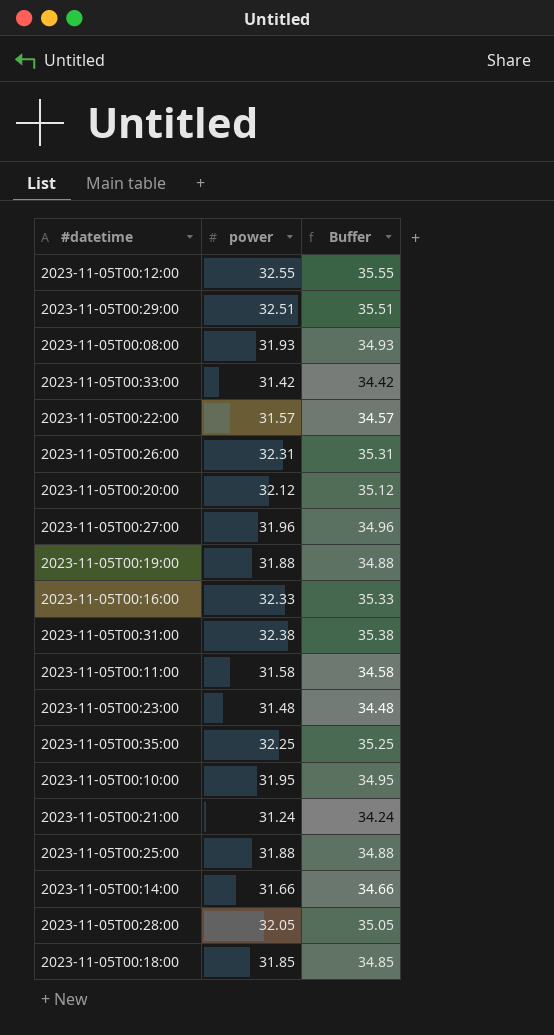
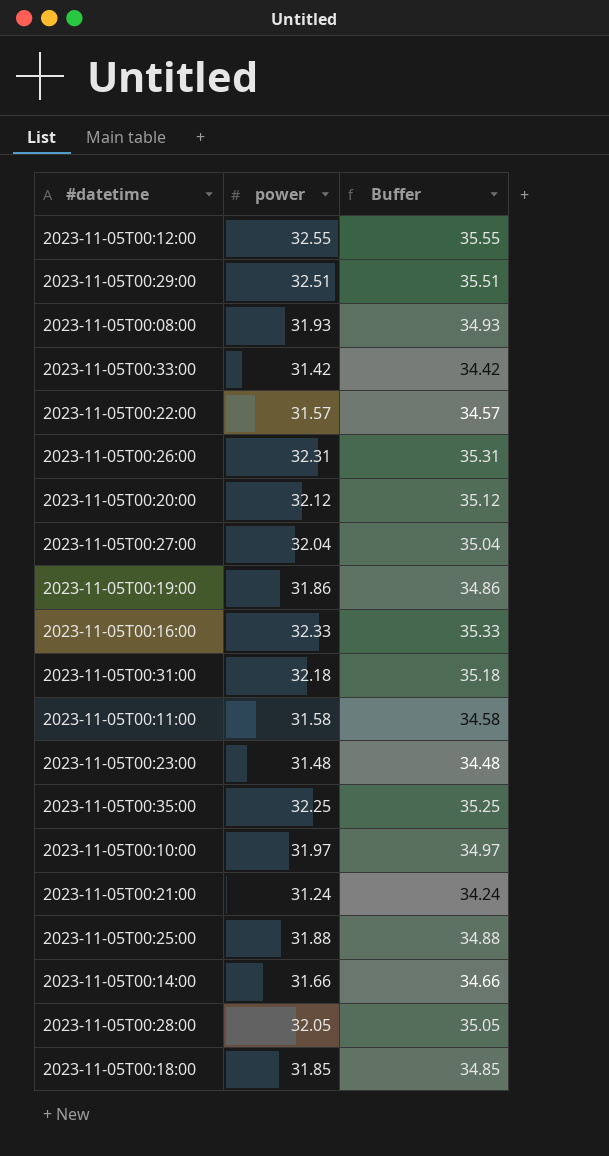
2023-11-05T00:27:00 | power: 31.96 -> 32.04
2023-11-05T00:27:00 | Buffer: 34.96 -> 35.04
2023-11-05T00:19:00 | power: 31.88 -> 31.86
2023-11-05T00:19:00 | Buffer: 34.88 -> 34.86
2023-11-05T00:31:00 | power: 32.38 -> 32.18
2023-11-05T00:31:00 | Buffer: 35.38 -> 35.18
2023-11-05T00:10:00 | power: 31.95 -> 31.97
2023-11-05T00:10:00 | Buffer: 34.95 -> 34.97

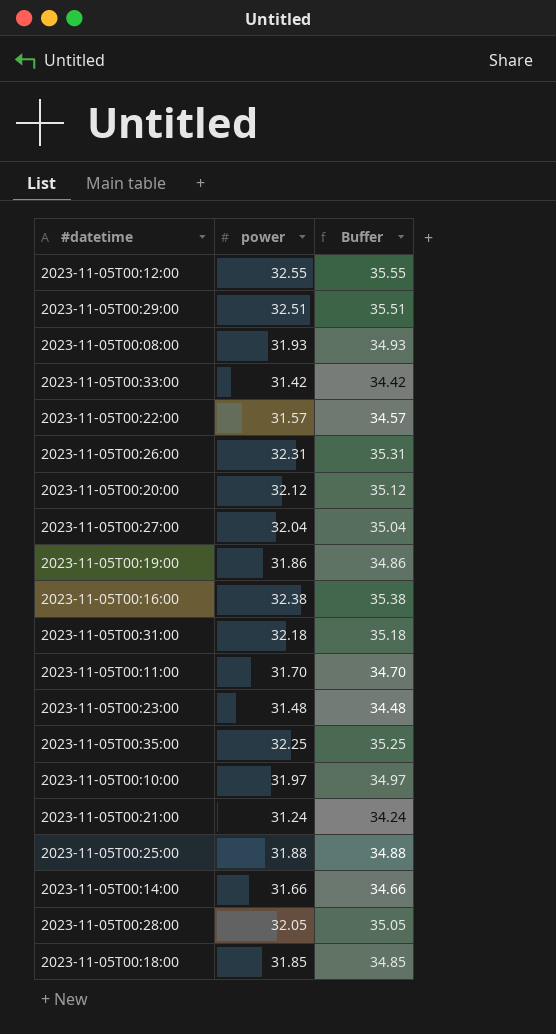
2023-11-05T00:16:00 | power: 32.33 -> 32.38
2023-11-05T00:16:00 | Buffer: 35.33 -> 35.38
2023-11-05T00:11:00 | power: 31.58 -> 31.70
2023-11-05T00:11:00 | Buffer: 34.58 -> 34.70

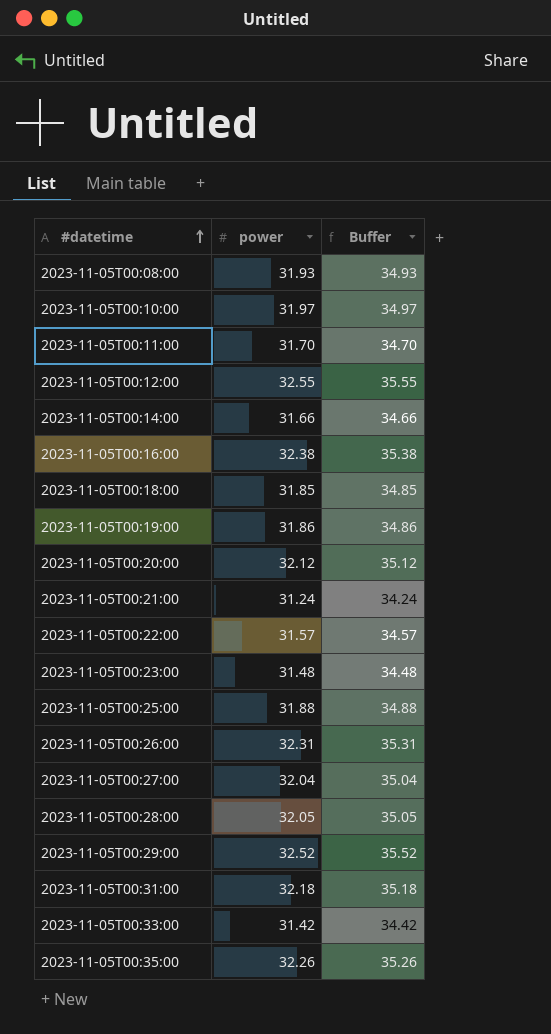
row order: none -> #datetime ascending
2023-11-05T00:29:00 | power: 32.51 -> 32.52
2023-11-05T00:29:00 | Buffer: 35.51 -> 35.52
2023-11-05T00:35:00 | power: 32.25 -> 32.26
2023-11-05T00:35:00 | Buffer: 35.25 -> 35.26

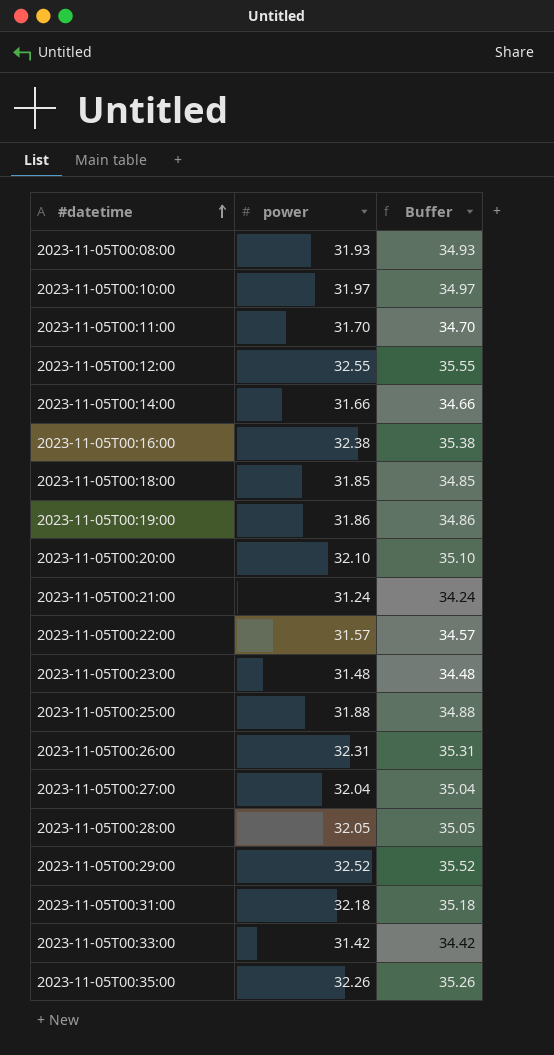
2023-11-05T00:20:00 | power: 32.12 -> 32.10
2023-11-05T00:20:00 | Buffer: 35.12 -> 35.10

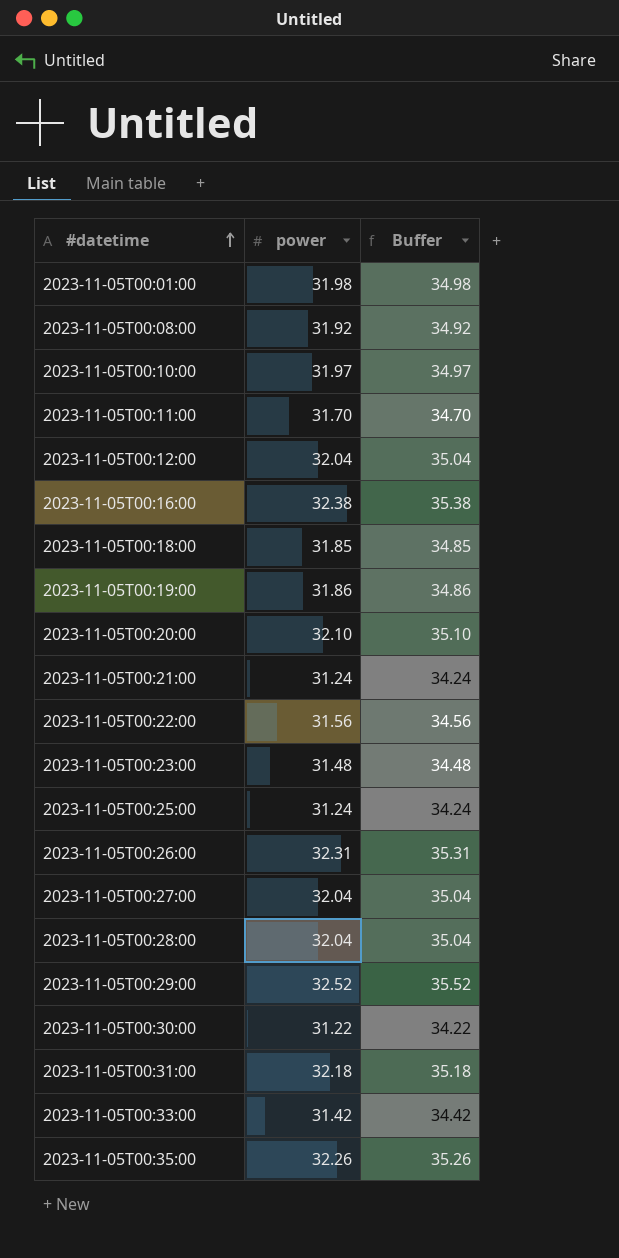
row 2023-11-05T00:14:00: 31.66 | 34.66 -> none
row 2023-11-05T00:01:00: none -> 31.98 | 34.98
2023-11-05T00:08:00 | power: 31.93 -> 31.92
2023-11-05T00:08:00 | Buffer: 34.93 -> 34.92
2023-11-05T00:12:00 | power: 32.55 -> 32.04
2023-11-05T00:12:00 | Buffer: 35.55 -> 35.04
2023-11-05T00:22:00 | power: 31.57 -> 31.56
2023-11-05T00:22:00 | Buffer: 34.57 -> 34.56
2023-11-05T00:25:00 | power: 31.88 -> 31.24
2023-11-05T00:25:00 | Buffer: 34.88 -> 34.24
2023-11-05T00:28:00 | power: 32.05 -> 32.04
2023-11-05T00:28:00 | Buffer: 35.05 -> 35.04
row 2023-11-05T00:30:00: none -> 31.22 | 34.22

